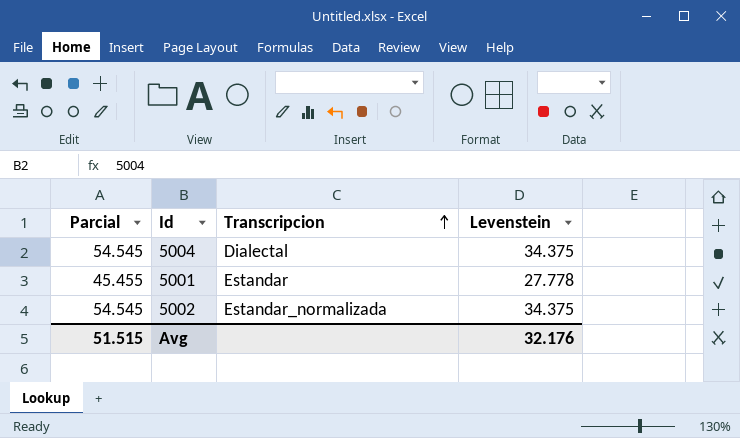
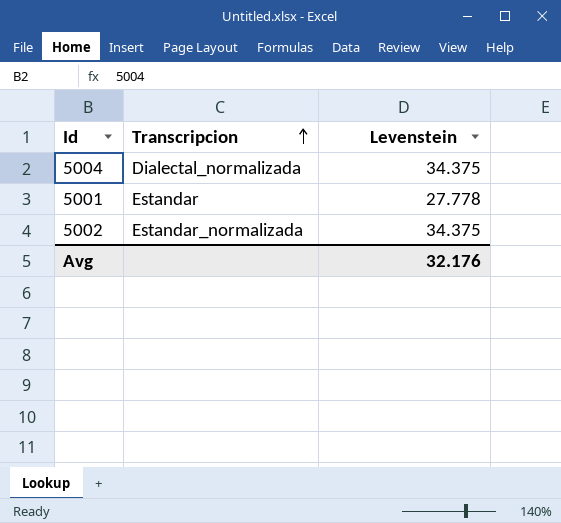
column Parcial | position: 1 -> none
5004 | Transcripcion: Dialectal -> Dialectal_normalizada

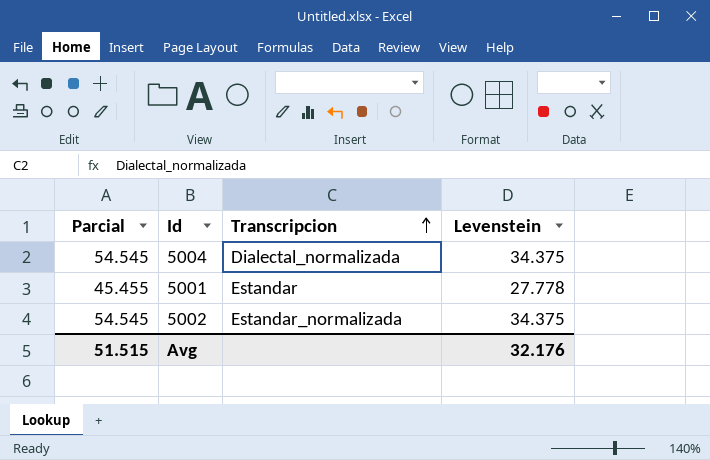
column Parcial | position: none -> 1

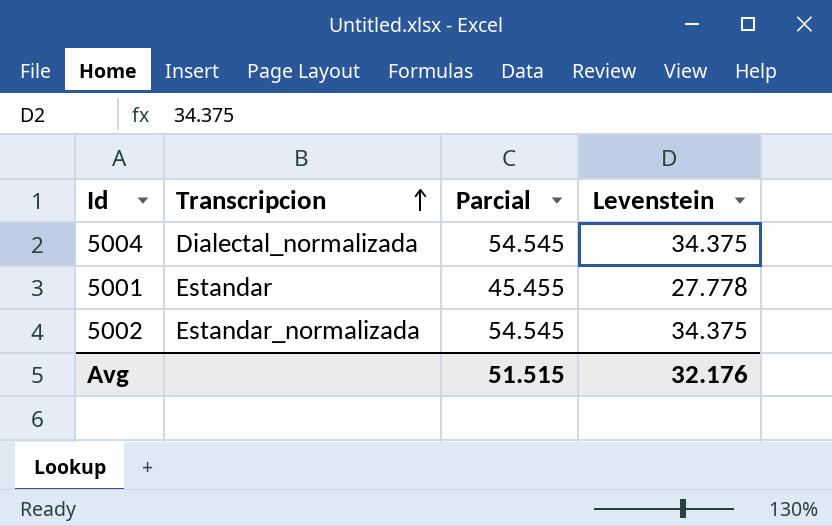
column Parcial | position: 1 -> 3

